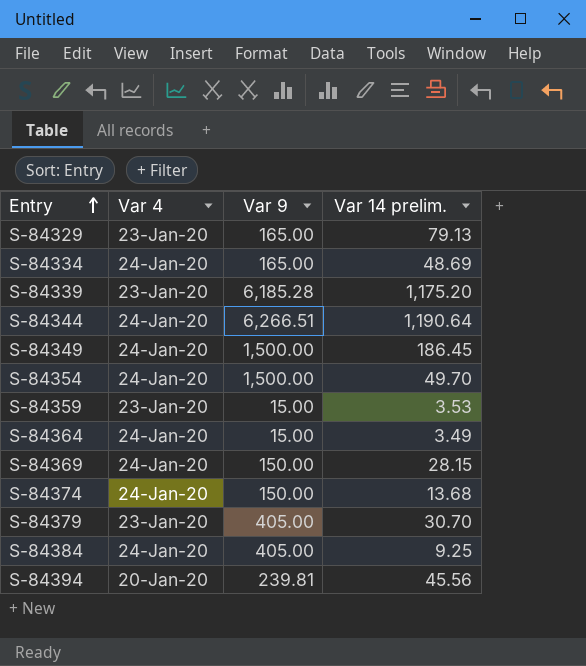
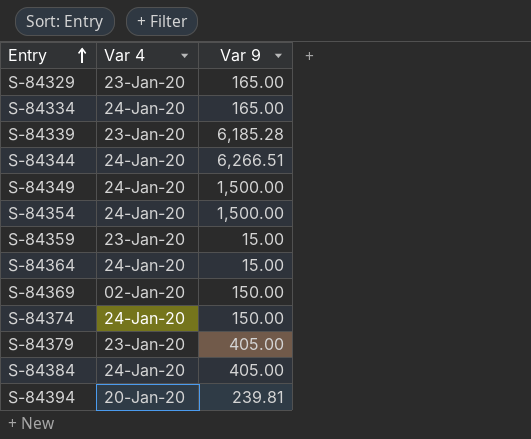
column Var 14 prelim. | position: 4 -> none
S-84369 | Var 4: 24-Jan-20 -> 02-Jan-20

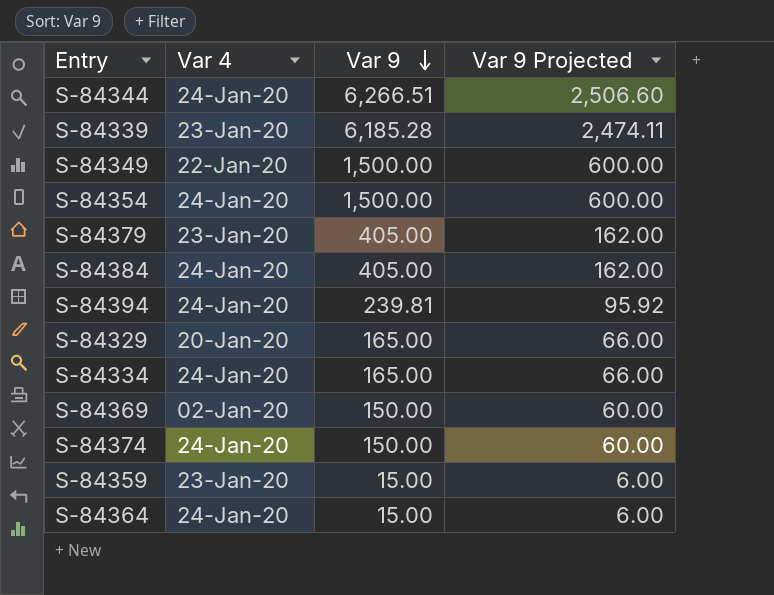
row order: Entry ascending -> Var 9 descending
column Var 9 Projected | formula: none -> [Var 9] * 0.4
S-84349 | Var 4: 24-Jan-20 -> 22-Jan-20
S-84394 | Var 4: 20-Jan-20 -> 24-Jan-20
S-84329 | Var 4: 23-Jan-20 -> 20-Jan-20

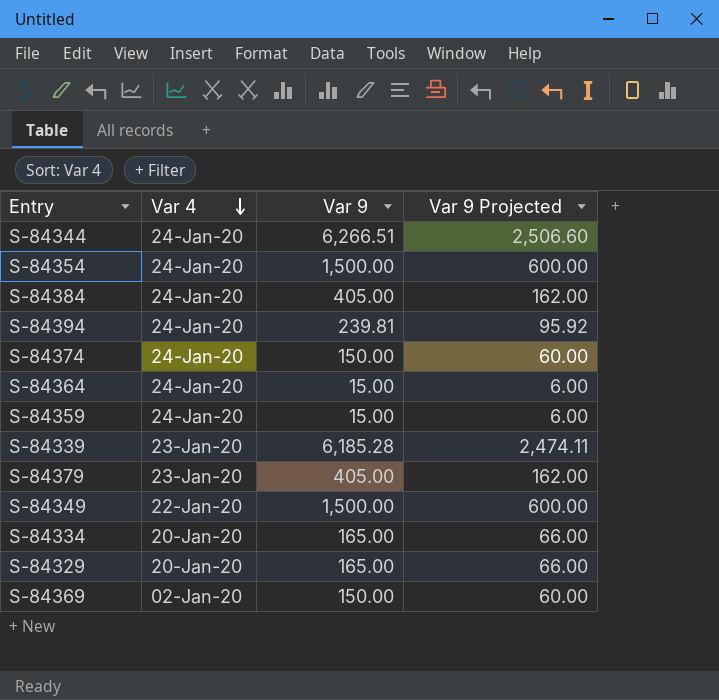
row order: Var 9 descending -> Var 4 descending
S-84359 | Var 4: 23-Jan-20 -> 24-Jan-20
S-84334 | Var 4: 24-Jan-20 -> 20-Jan-20

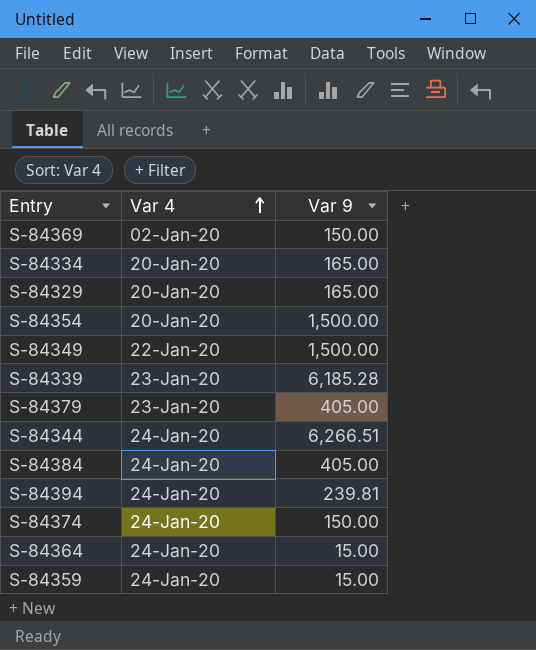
row order: Var 4 descending -> Var 4 ascending
column Var 9 Projected | formula: [Var 9] * 0.4 -> none
S-84354 | Var 4: 24-Jan-20 -> 20-Jan-20

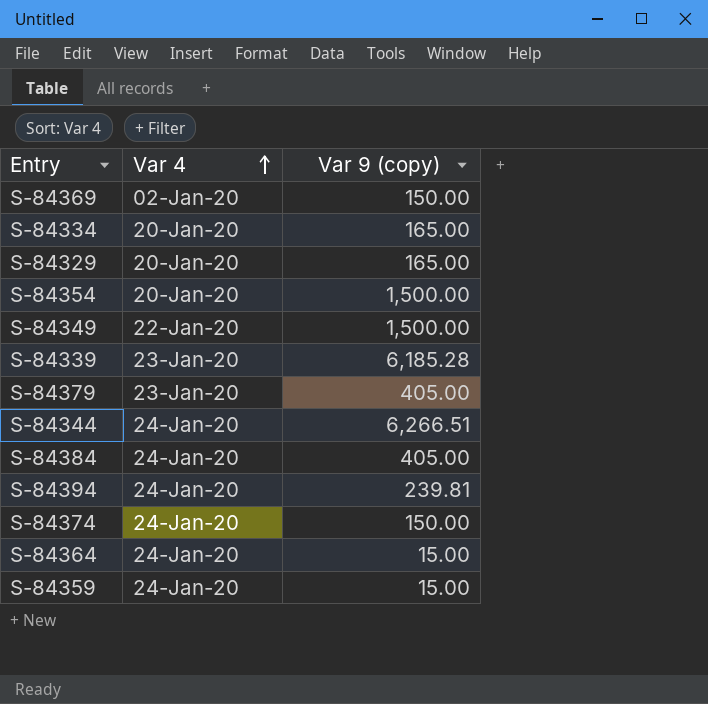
column name: Var 9 -> Var 9 (copy)

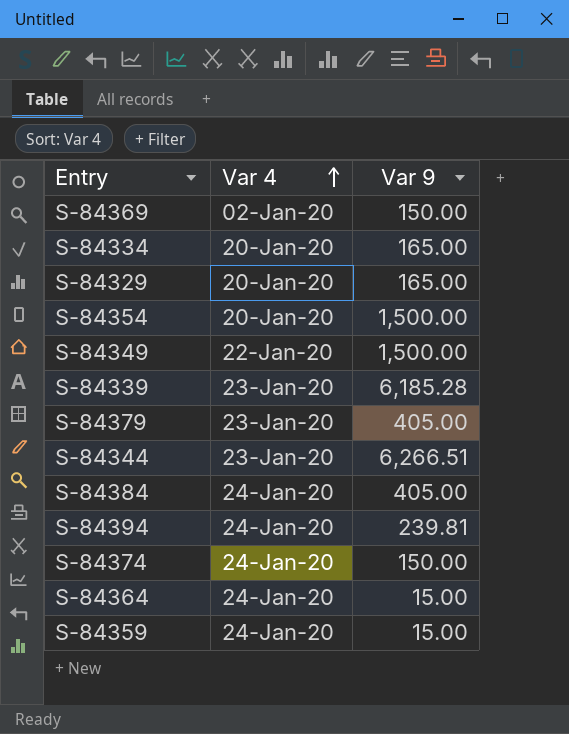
column name: Var 9 (copy) -> Var 9
S-84344 | Var 4: 24-Jan-20 -> 23-Jan-20

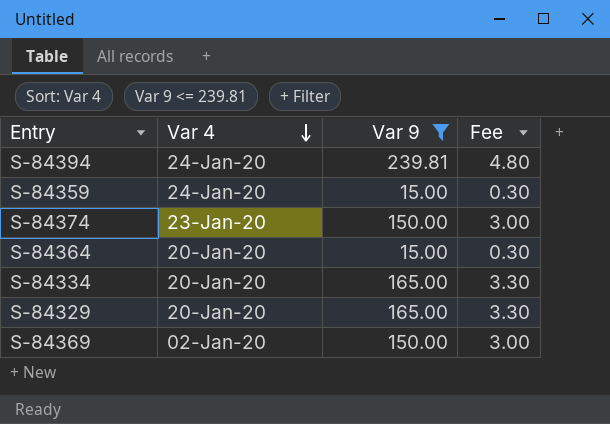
filter: none -> Var 9 <= 239.81
row order: Var 4 ascending -> Var 4 descending
column Fee | formula: none -> [Var 9] * 0.02
S-84374 | Var 4: 24-Jan-20 -> 23-Jan-20
S-84364 | Var 4: 24-Jan-20 -> 20-Jan-20

